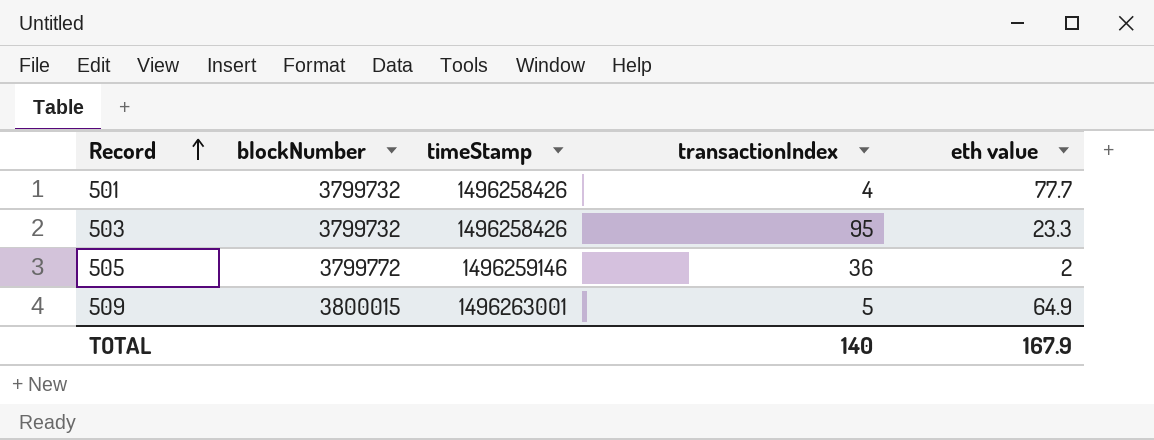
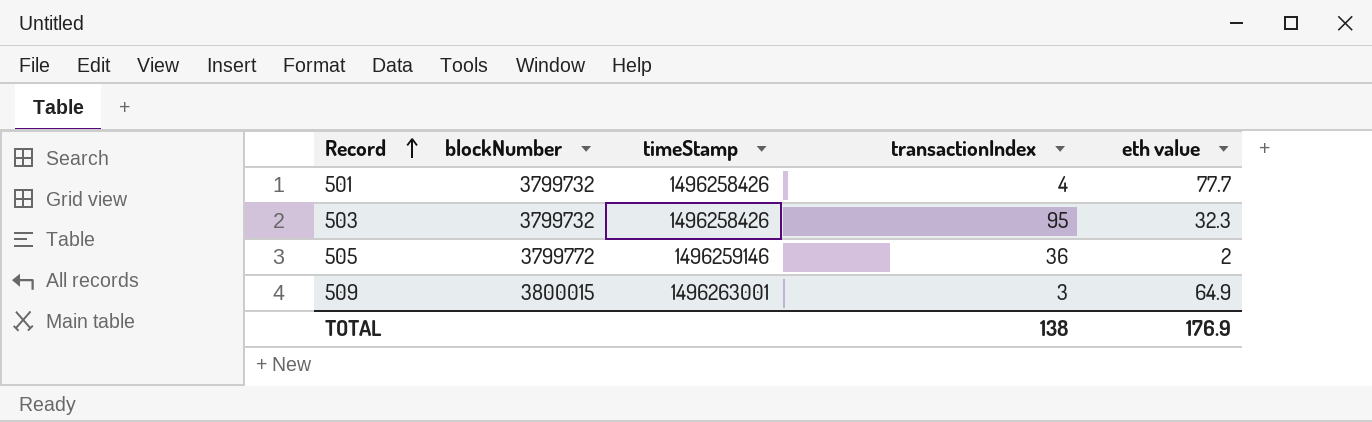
503 | eth value: 23.3 -> 32.3
509 | transactionIndex: 5 -> 3
TOTAL | transactionIndex: 140 -> 138
TOTAL | eth value: 167.9 -> 176.9

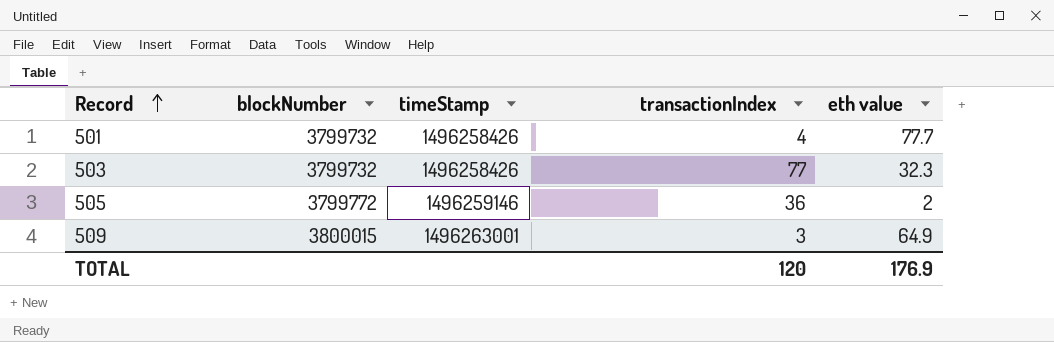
503 | transactionIndex: 95 -> 77
TOTAL | transactionIndex: 138 -> 120

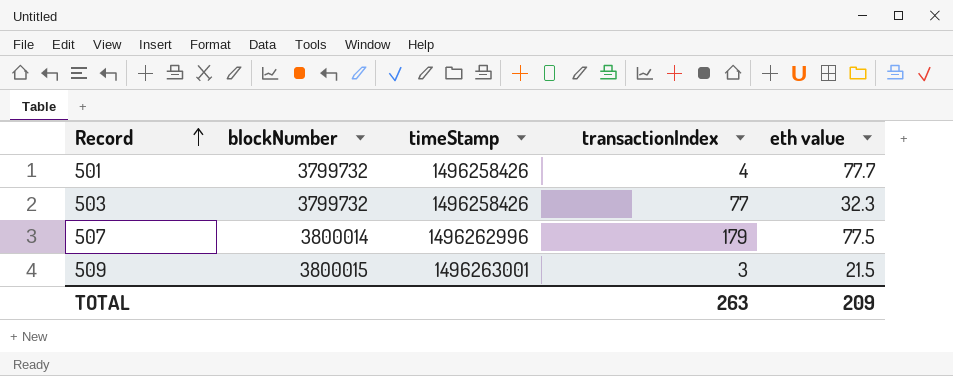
row 505: 3799772 | 1496259146 | 36 | 2 -> none
row 507: none -> 3800014 | 1496262996 | 179 | 77.5
509 | eth value: 64.9 -> 21.5
TOTAL | transactionIndex: 120 -> 263
TOTAL | eth value: 176.9 -> 209

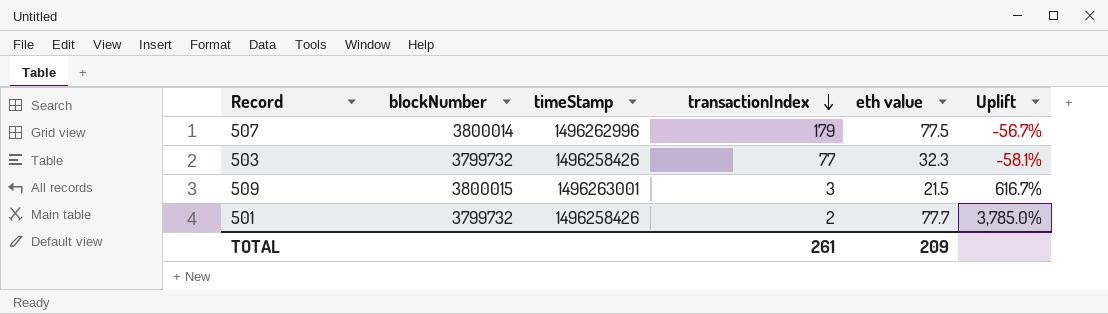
row order: Record ascending -> transactionIndex descending
column Uplift | formula: none -> ([eth value] - [transactionIndex]) / [transactionIndex]
501 | transactionIndex: 4 -> 2
TOTAL | transactionIndex: 263 -> 261

